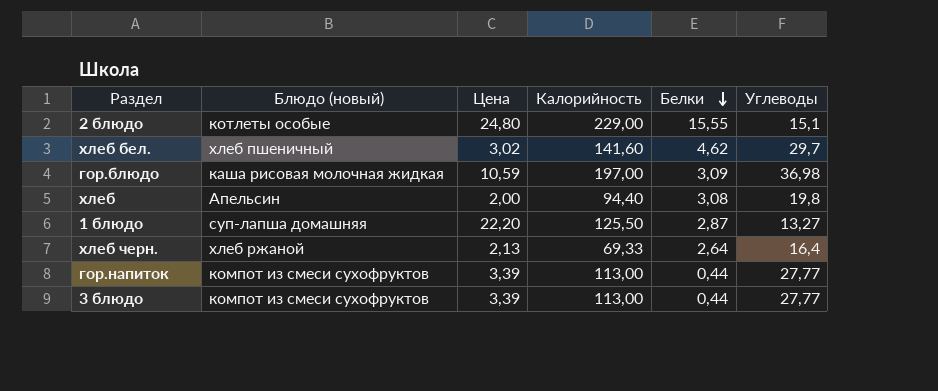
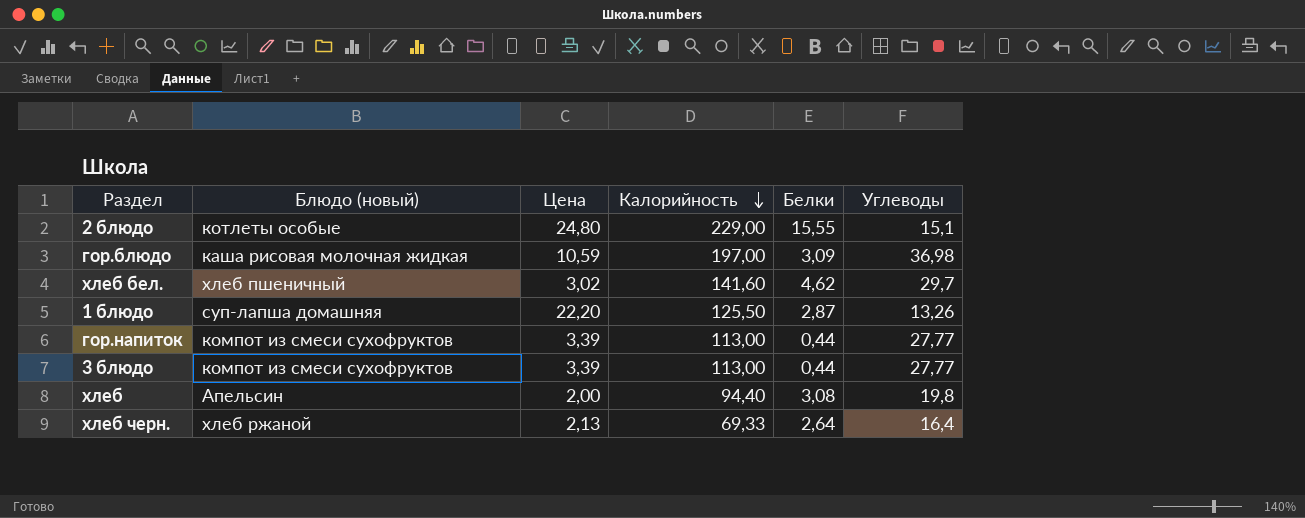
row order: Белки descending -> Калорийность descending
1 блюдо | Углеводы: 13,27 -> 13,26

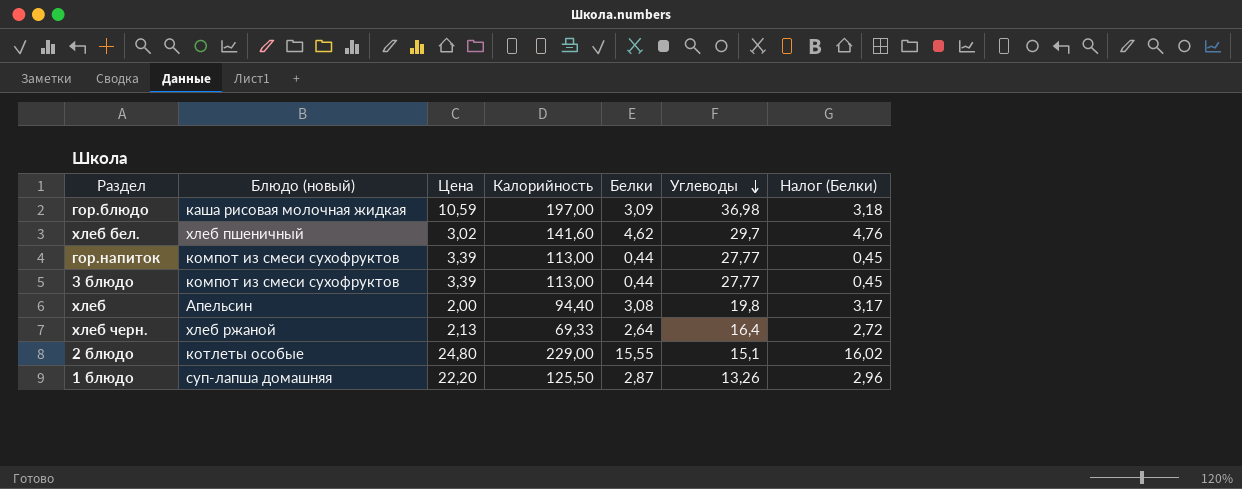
row order: Калорийность descending -> Углеводы descending
column Налог (Белки) | formula: none -> [Белки] * 1,03

